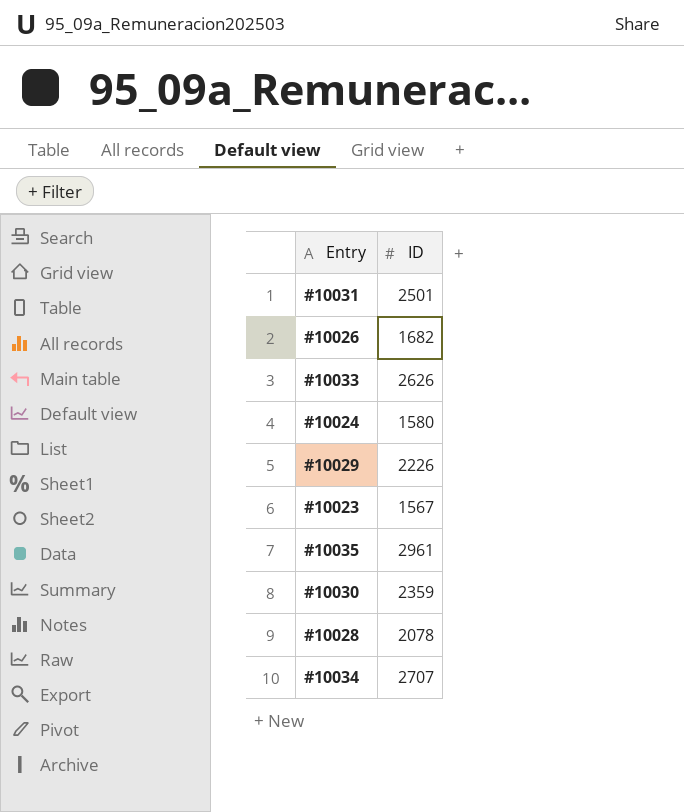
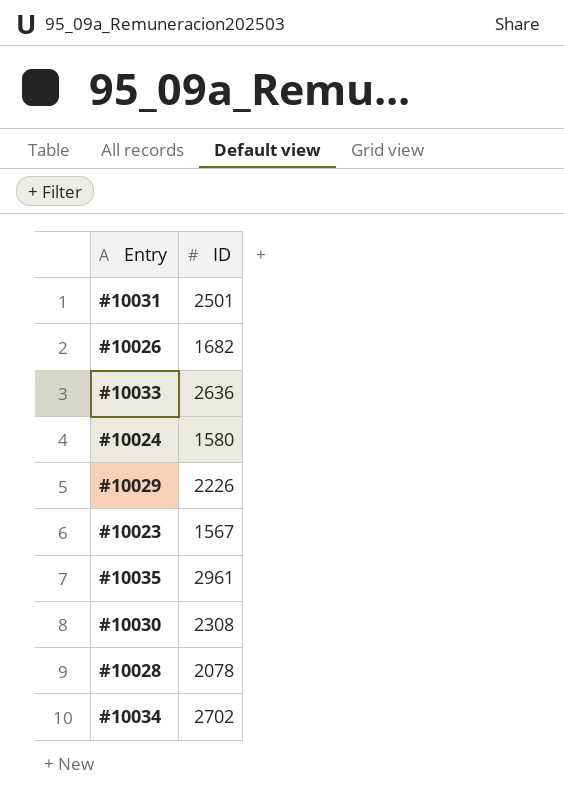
#10033 | ID: 2626 -> 2636
#10030 | ID: 2359 -> 2308
#10034 | ID: 2707 -> 2702

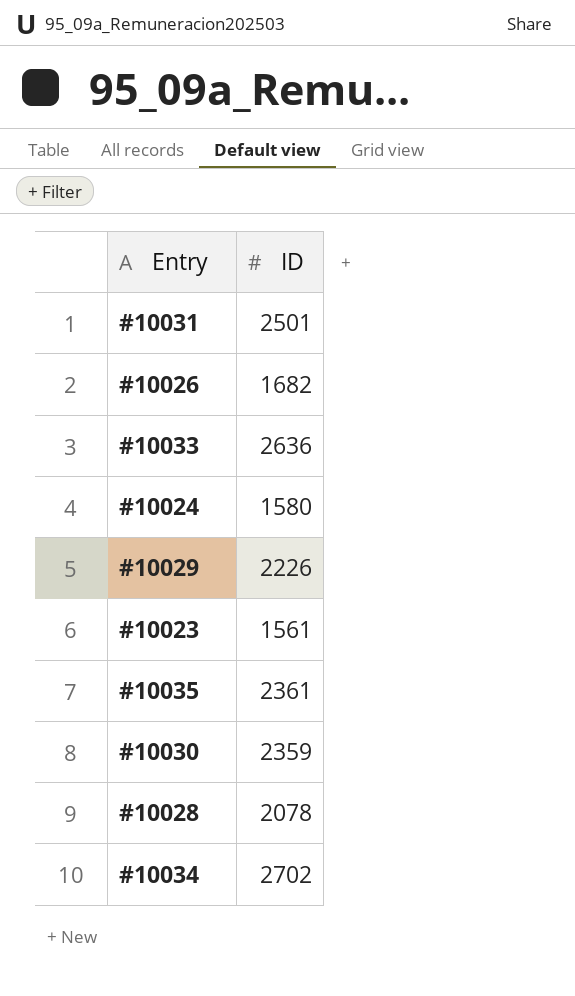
#10023 | ID: 1567 -> 1561
#10035 | ID: 2961 -> 2361
#10030 | ID: 2308 -> 2359

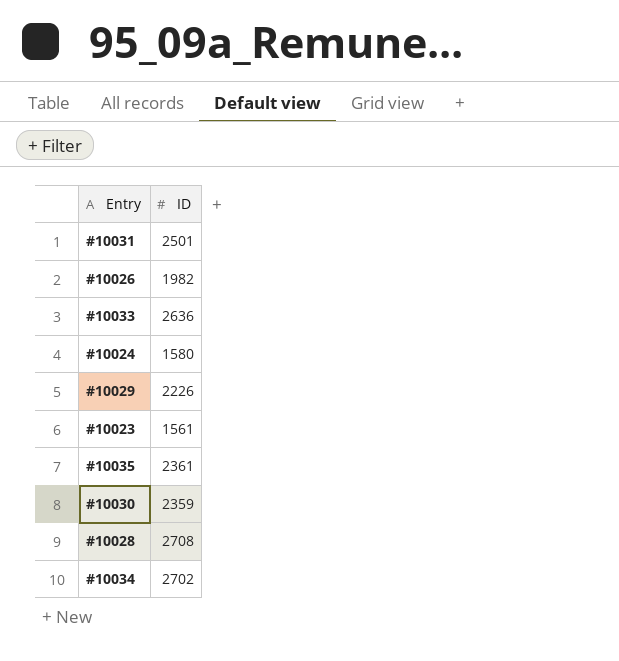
#10026 | ID: 1682 -> 1982
#10028 | ID: 2078 -> 2708

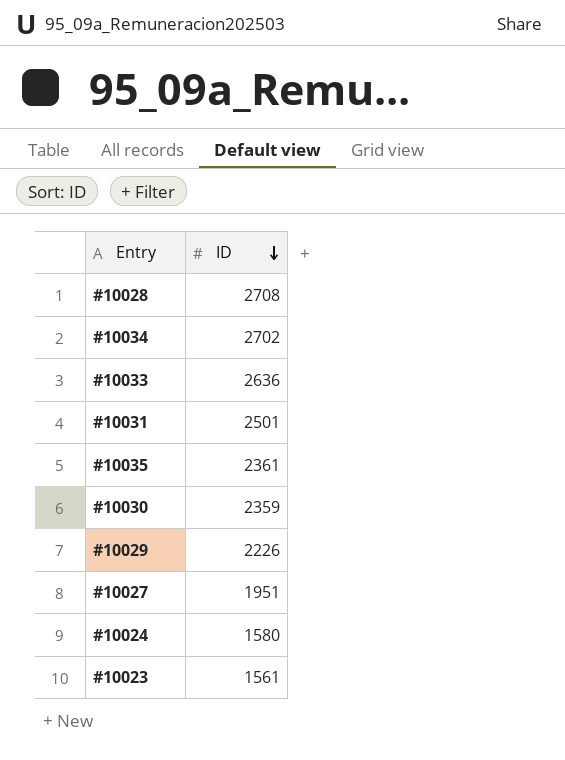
row order: none -> ID descending
row #10026: 1982 -> none
row #10027: none -> 1951

